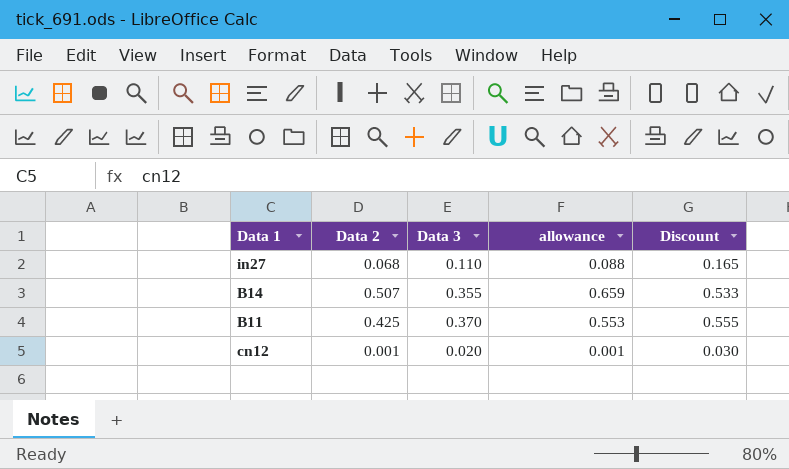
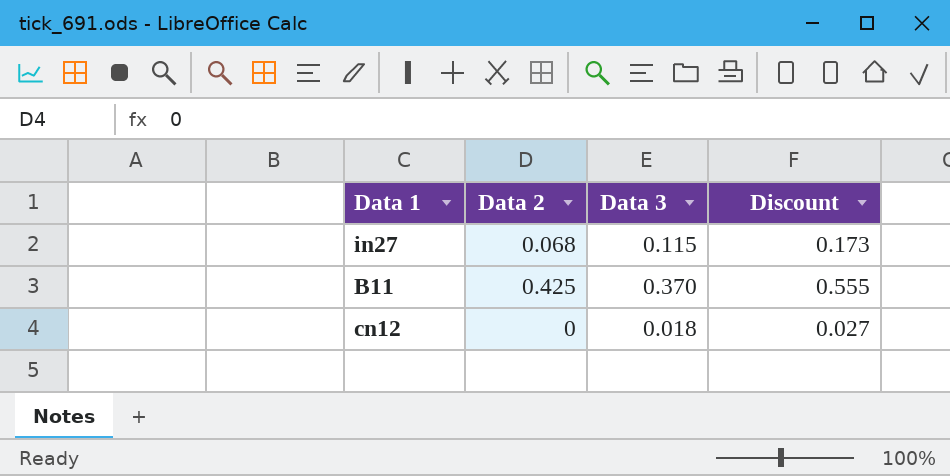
column allowance | formula: [Data 2] * 1.3 -> none
row B14: 0.507 | 0.355 | 0.659 | 0.533 -> none
in27 | Data 3: 0.110 -> 0.115
in27 | Discount: 0.165 -> 0.173
cn12 | Data 2: 0.001 -> 0
cn12 | Data 3: 0.020 -> 0.018
cn12 | Discount: 0.030 -> 0.027

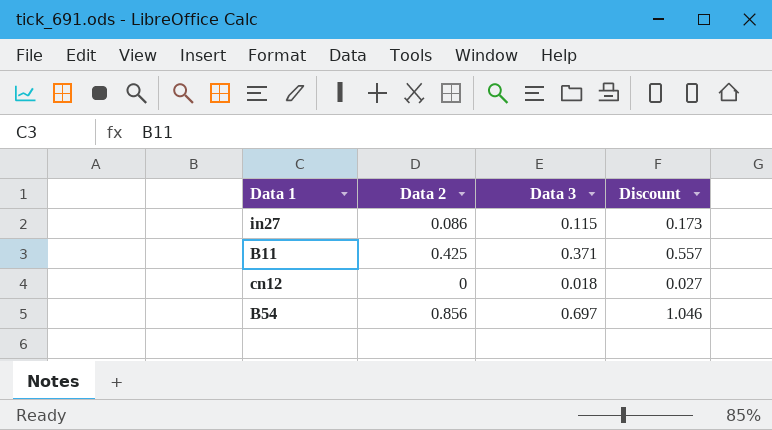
in27 | Data 2: 0.068 -> 0.086
B11 | Data 3: 0.370 -> 0.371
B11 | Discount: 0.555 -> 0.557
row B54: none -> 0.856 | 0.697 | 1.046

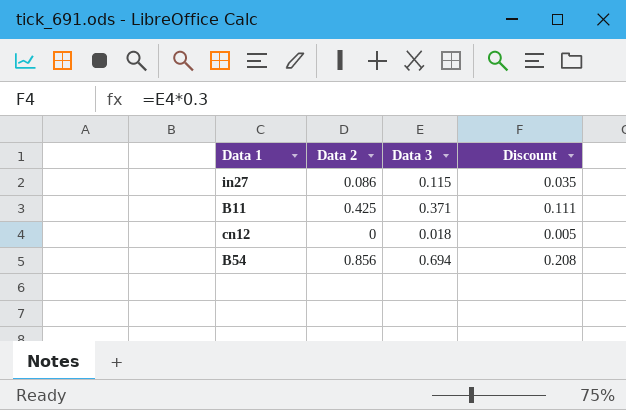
column Discount | formula: [Data 3] * 1.5 -> [Data 3] * 0.3
B54 | Data 3: 0.697 -> 0.694

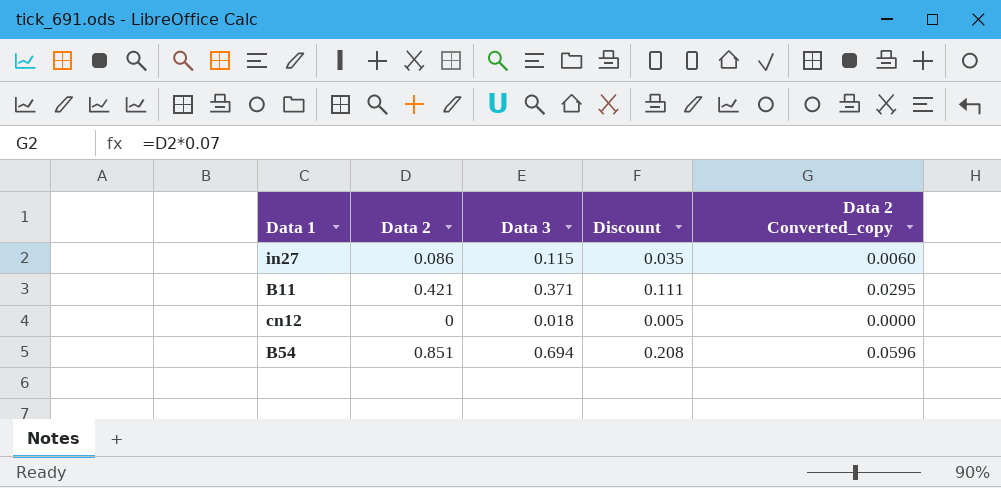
column Data 2 Converted_copy | formula: none -> [Data 2] * 0.07
B11 | Data 2: 0.425 -> 0.421
B54 | Data 2: 0.856 -> 0.851

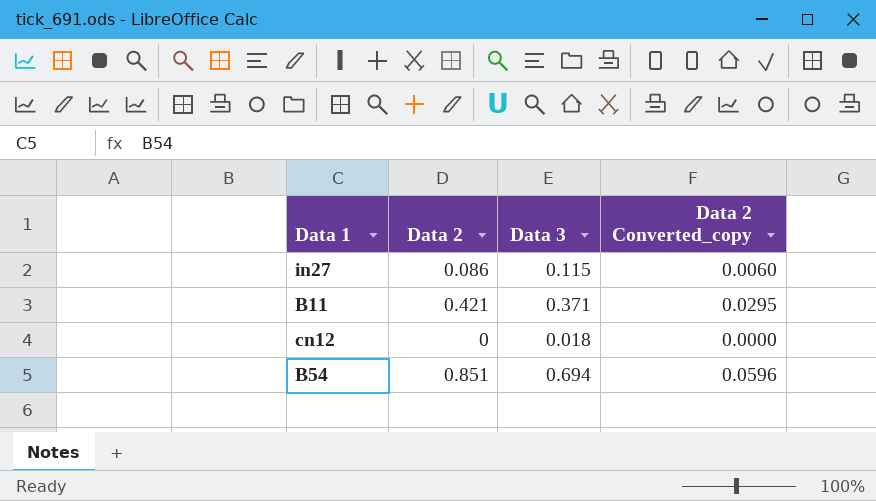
column Discount | formula: [Data 3] * 0.3 -> none

